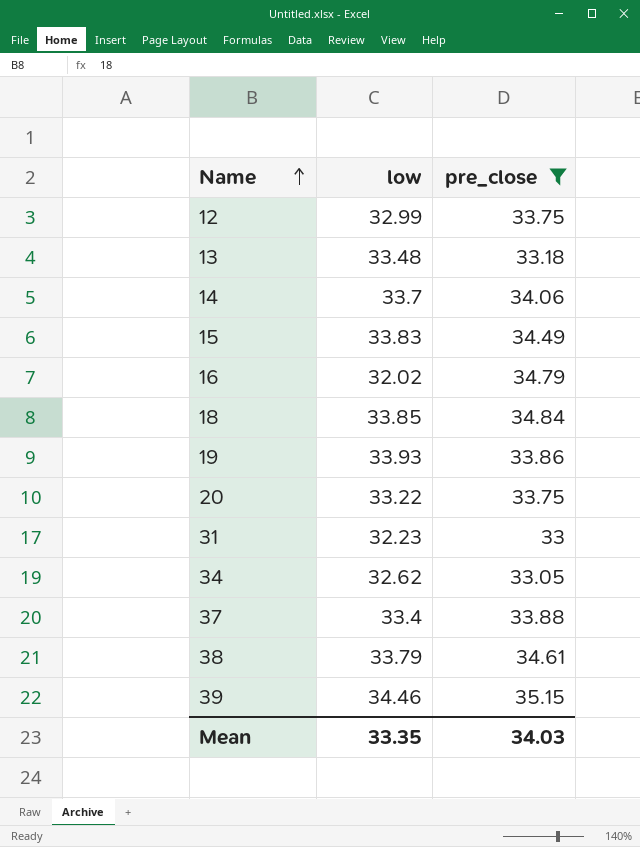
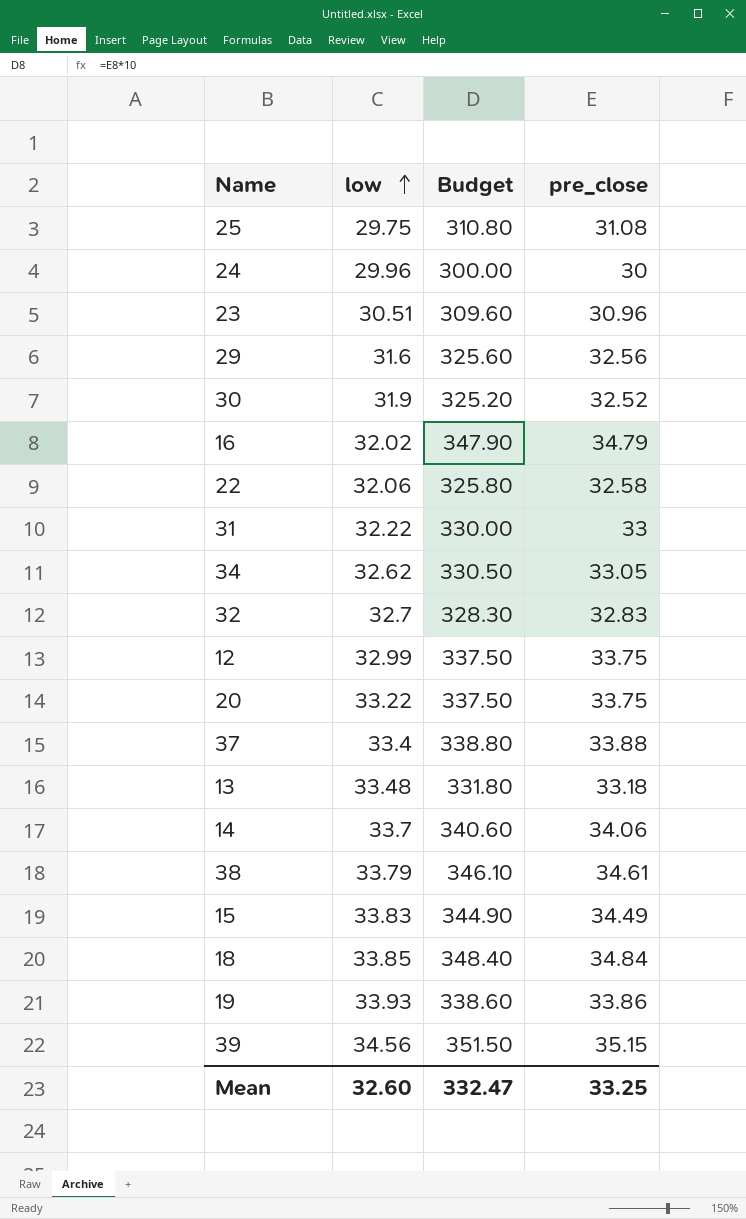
filter: pre_close >= 33 -> none
row order: Name ascending -> low ascending
column Budget | formula: none -> [pre_close] * 10
31 | low: 32.23 -> 32.22
39 | low: 34.46 -> 34.56
Mean | low: 33.35 -> 32.60
Mean | pre_close: 34.03 -> 33.25

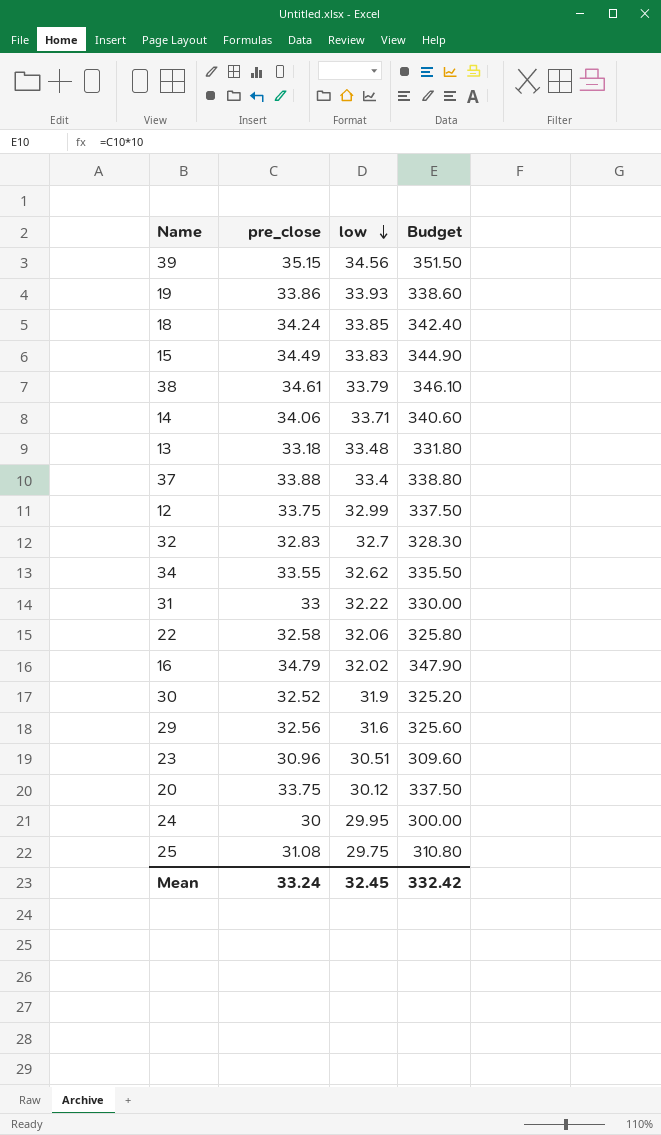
row order: low ascending -> low descending
column pre_close | position: 4 -> 2
18 | pre_close: 34.84 -> 34.24
18 | Budget: 348.40 -> 342.40
14 | low: 33.7 -> 33.71
34 | pre_close: 33.05 -> 33.55
34 | Budget: 330.50 -> 335.50
20 | low: 33.22 -> 30.12
24 | low: 29.96 -> 29.95
Mean | pre_close: 33.25 -> 33.24
Mean | low: 32.60 -> 32.45
Mean | Budget: 332.47 -> 332.42

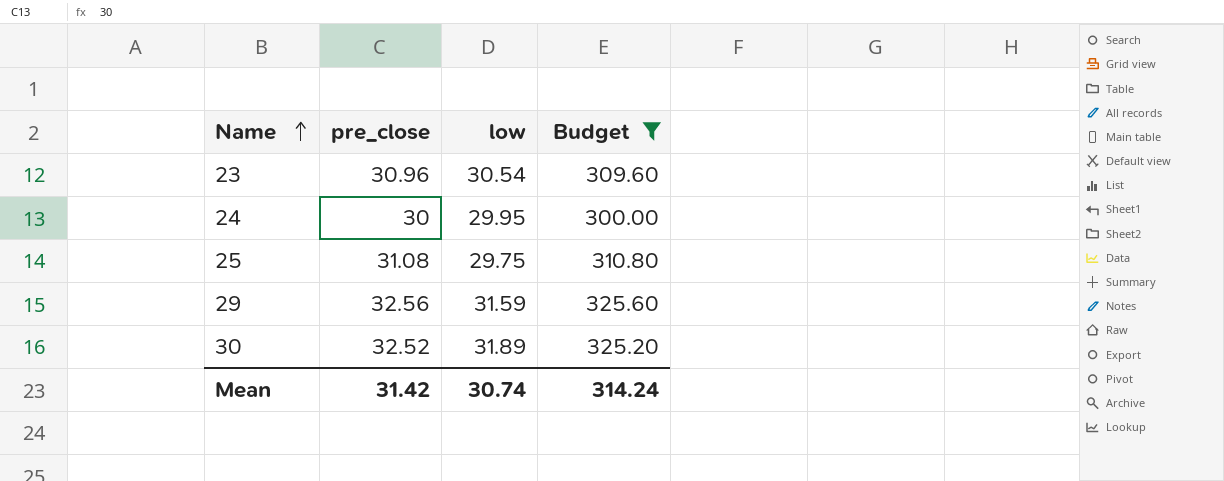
filter: none -> Budget <= 325.60
row order: low descending -> Name ascending
23 | low: 30.51 -> 30.54
29 | low: 31.6 -> 31.59
30 | low: 31.9 -> 31.89
Mean | pre_close: 33.24 -> 31.42
Mean | low: 32.45 -> 30.74
Mean | Budget: 332.42 -> 314.24

